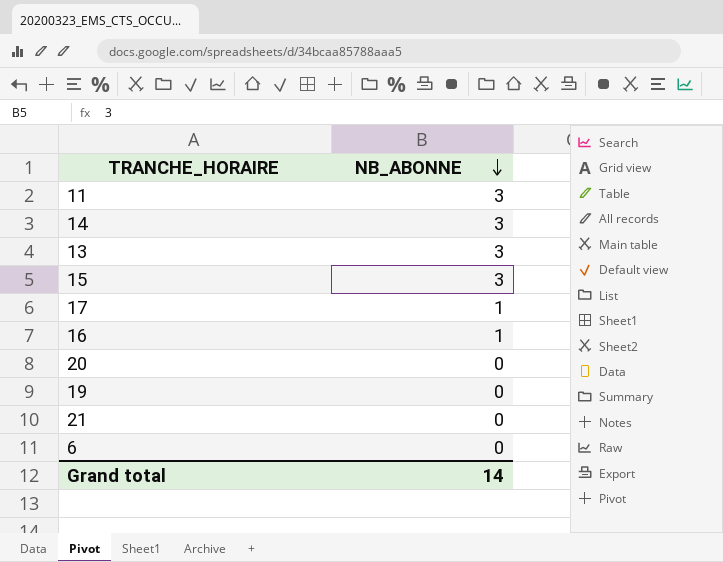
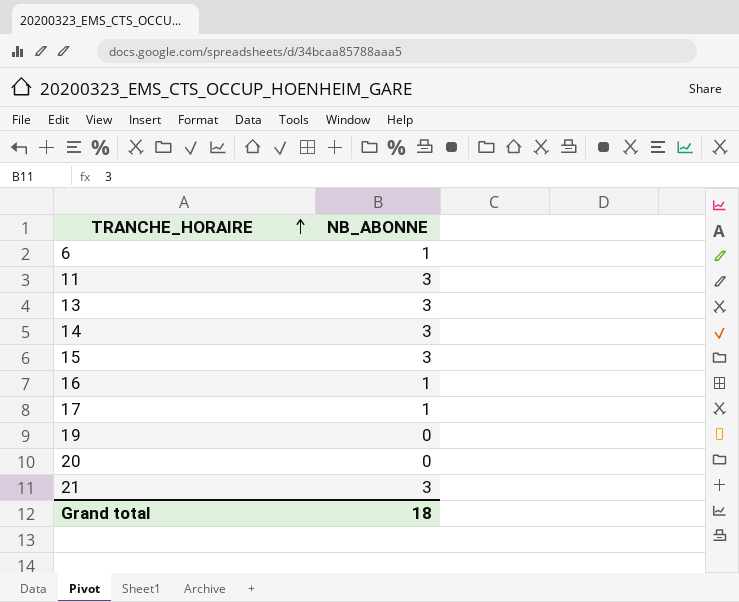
row order: NB_ABONNE descending -> TRANCHE_HORAIRE ascending
6 | NB_ABONNE: 0 -> 1
21 | NB_ABONNE: 0 -> 3
Grand total | NB_ABONNE: 14 -> 18

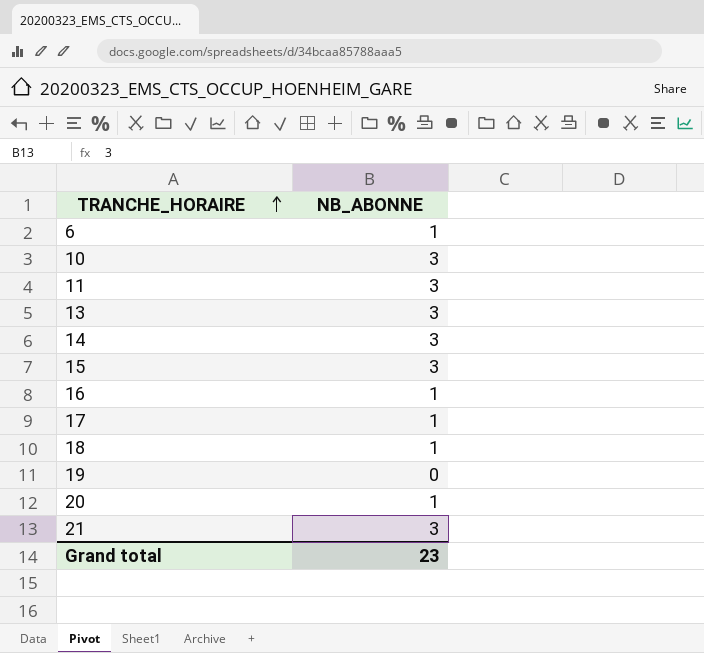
row 10: none -> 3
row 18: none -> 1
20 | NB_ABONNE: 0 -> 1
Grand total | NB_ABONNE: 18 -> 23

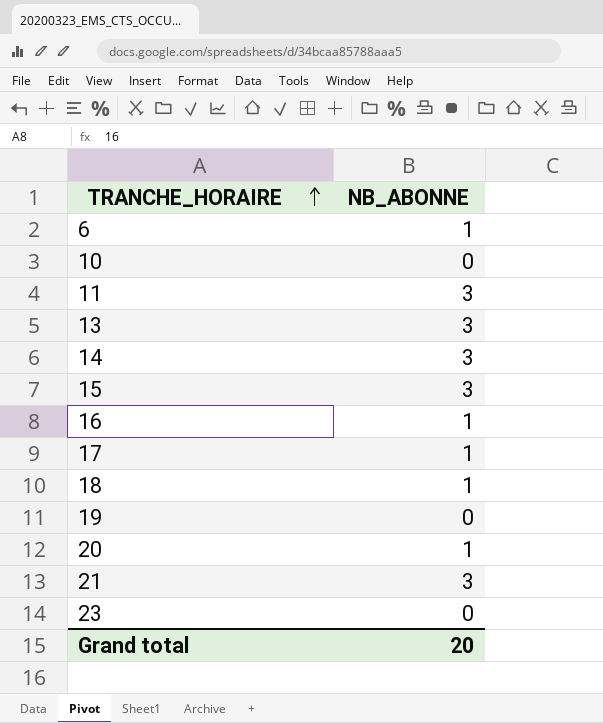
10 | NB_ABONNE: 3 -> 0
row 23: none -> 0
Grand total | NB_ABONNE: 23 -> 20

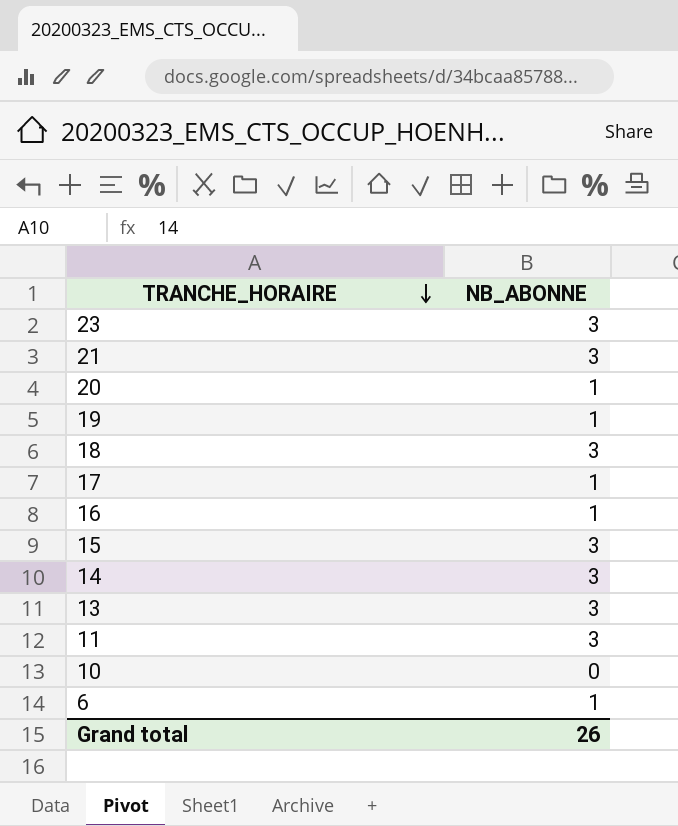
row order: TRANCHE_HORAIRE ascending -> TRANCHE_HORAIRE descending
23 | NB_ABONNE: 0 -> 3
19 | NB_ABONNE: 0 -> 1
18 | NB_ABONNE: 1 -> 3
Grand total | NB_ABONNE: 20 -> 26

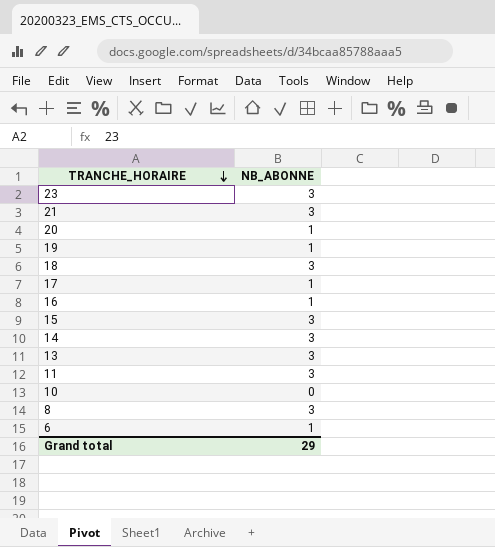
row 8: none -> 3
Grand total | NB_ABONNE: 26 -> 29

